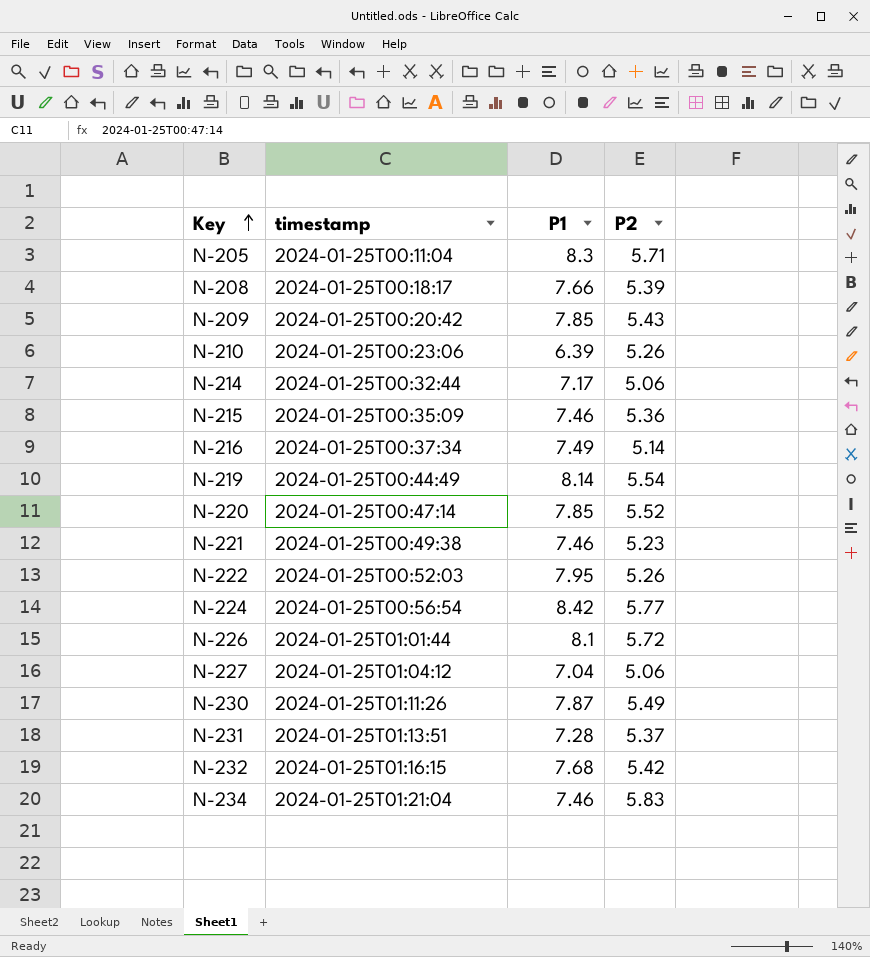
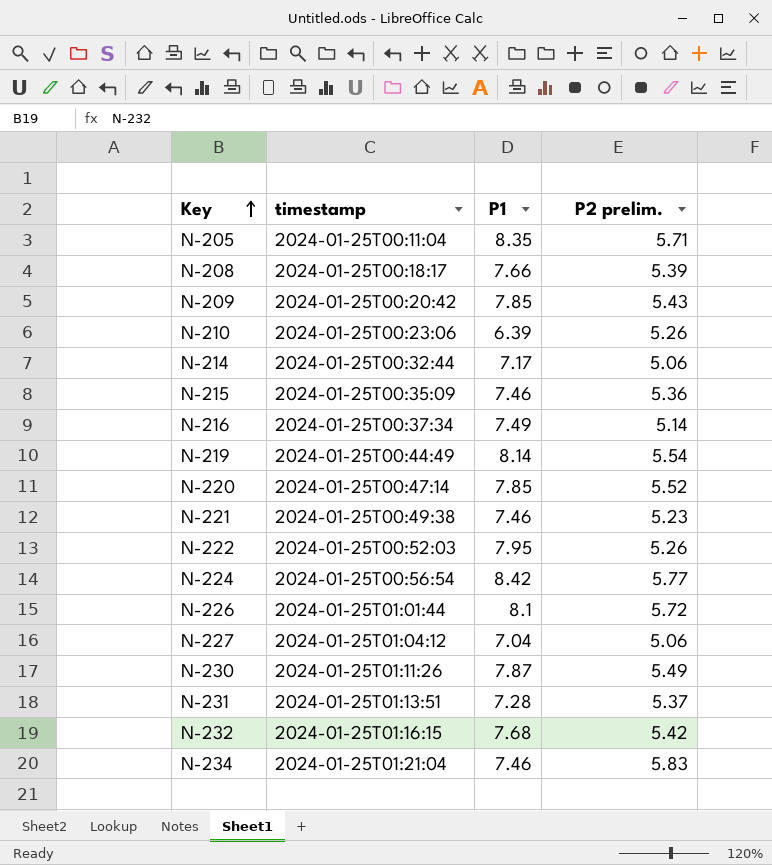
column name: P2 -> P2 prelim.
N-205 | P1: 8.3 -> 8.35

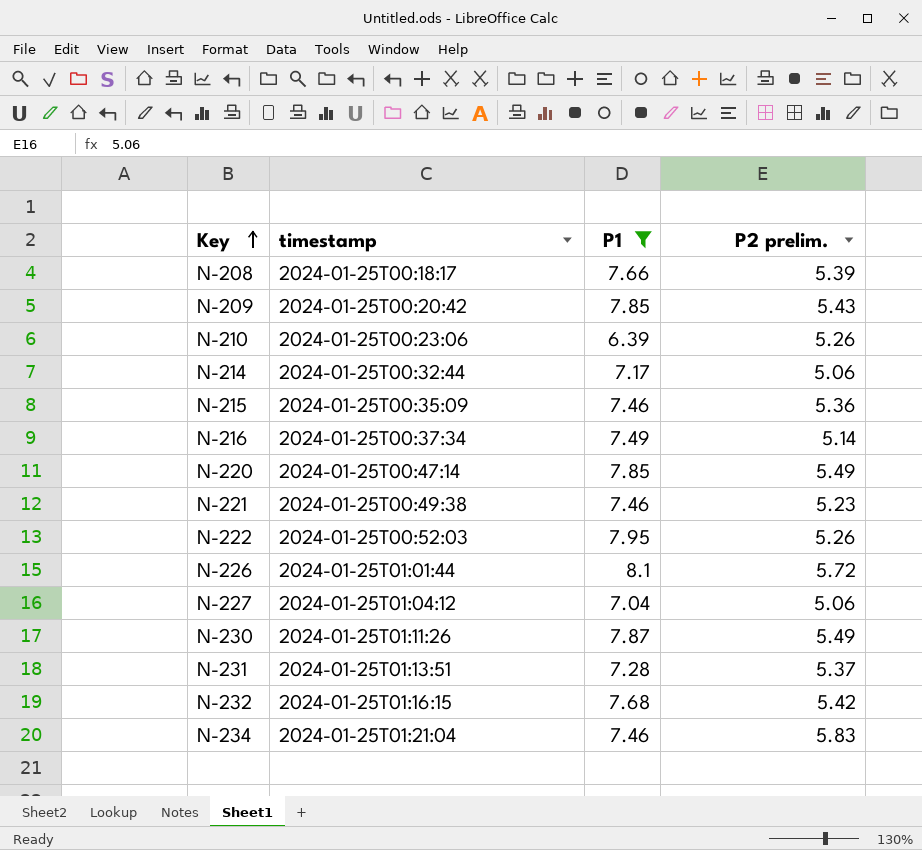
filter: none -> P1 <= 8.1
N-220 | P2 prelim.: 5.52 -> 5.49

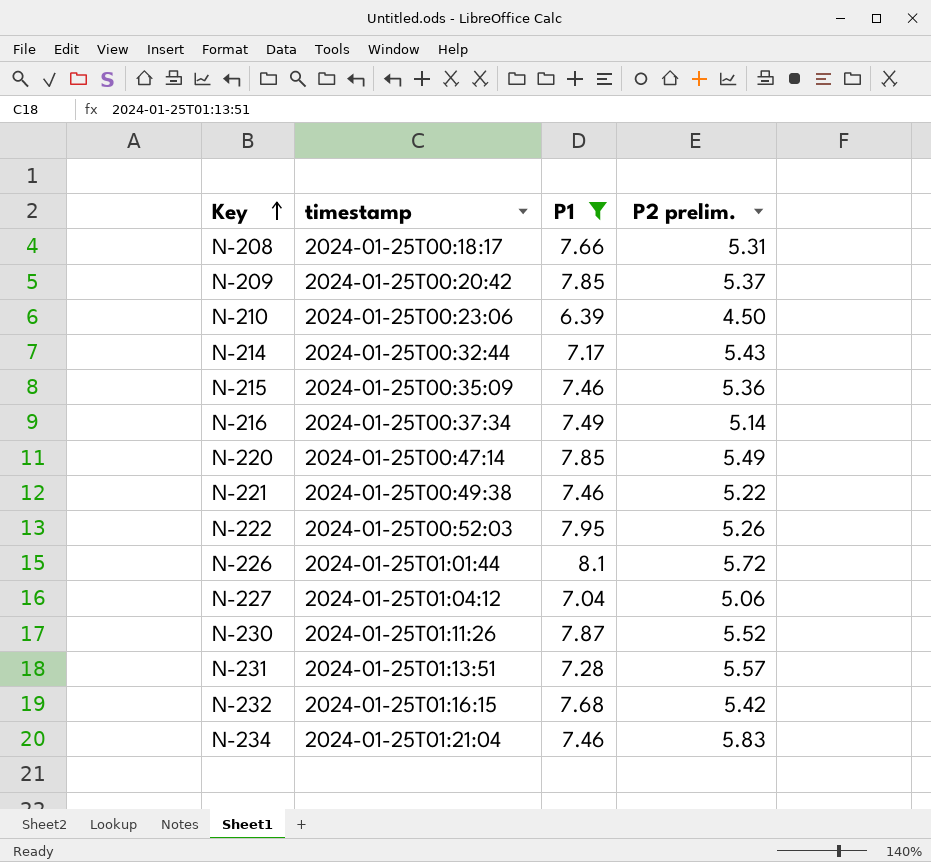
N-208 | P2 prelim.: 5.39 -> 5.31
N-209 | P2 prelim.: 5.43 -> 5.37
N-210 | P2 prelim.: 5.26 -> 4.50
N-214 | P2 prelim.: 5.06 -> 5.43
N-221 | P2 prelim.: 5.23 -> 5.22
N-230 | P2 prelim.: 5.49 -> 5.52
N-231 | P2 prelim.: 5.37 -> 5.57

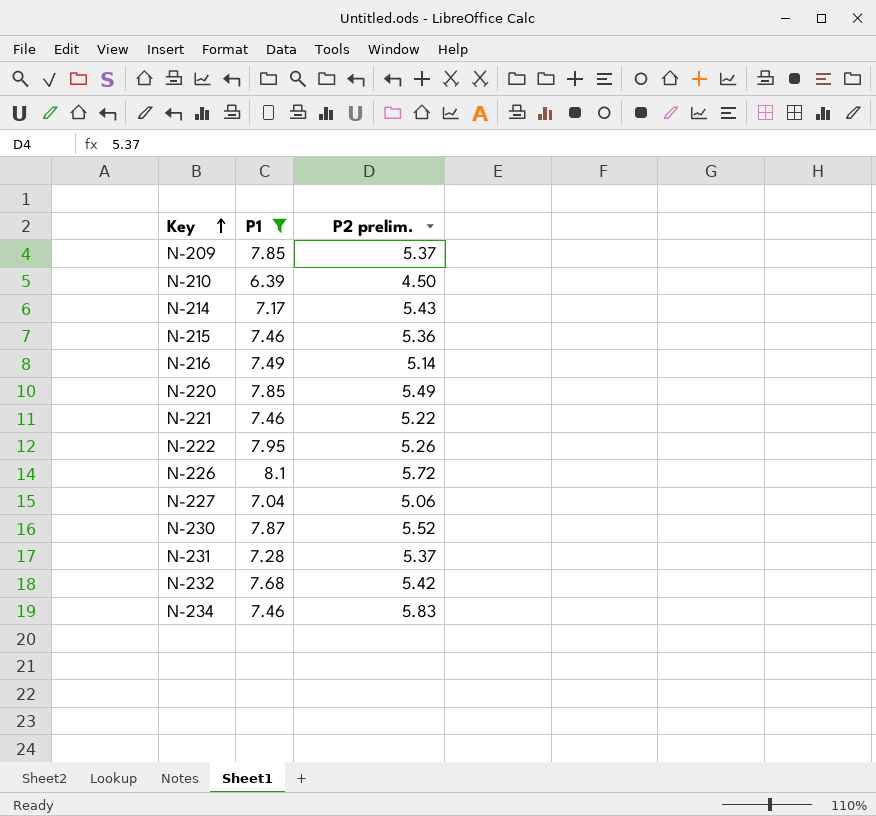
column timestamp | position: 2 -> none
row N-208: 2024-01-25T00:18:17 | 7.66 | 5.31 -> none
N-231 | P2 prelim.: 5.57 -> 5.37

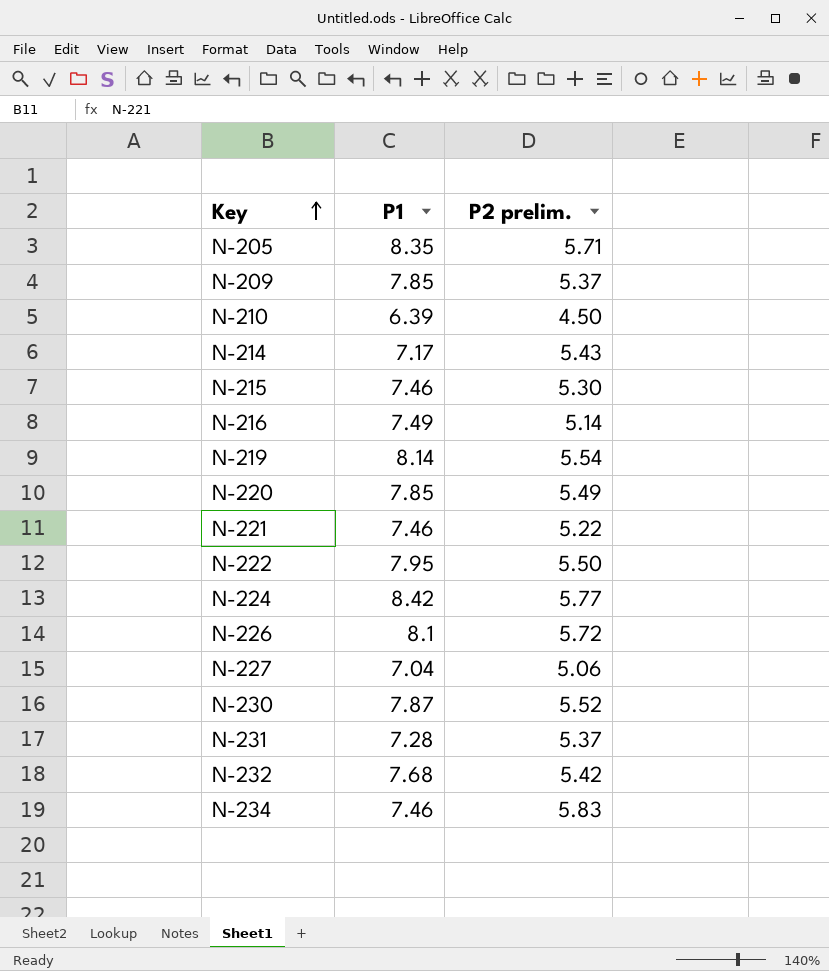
filter: P1 <= 8.1 -> none
N-215 | P2 prelim.: 5.36 -> 5.30
N-222 | P2 prelim.: 5.26 -> 5.50

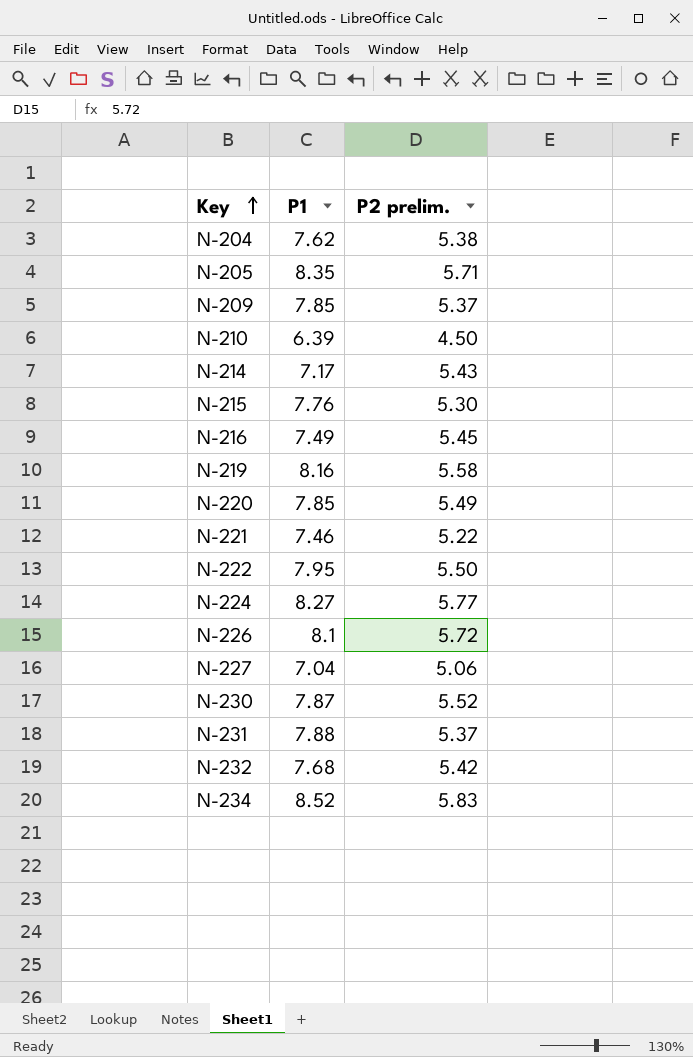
row N-204: none -> 7.62 | 5.38
N-215 | P1: 7.46 -> 7.76
N-216 | P2 prelim.: 5.14 -> 5.45
N-219 | P1: 8.14 -> 8.16
N-219 | P2 prelim.: 5.54 -> 5.58
N-224 | P1: 8.42 -> 8.27
N-231 | P1: 7.28 -> 7.88
N-234 | P1: 7.46 -> 8.52

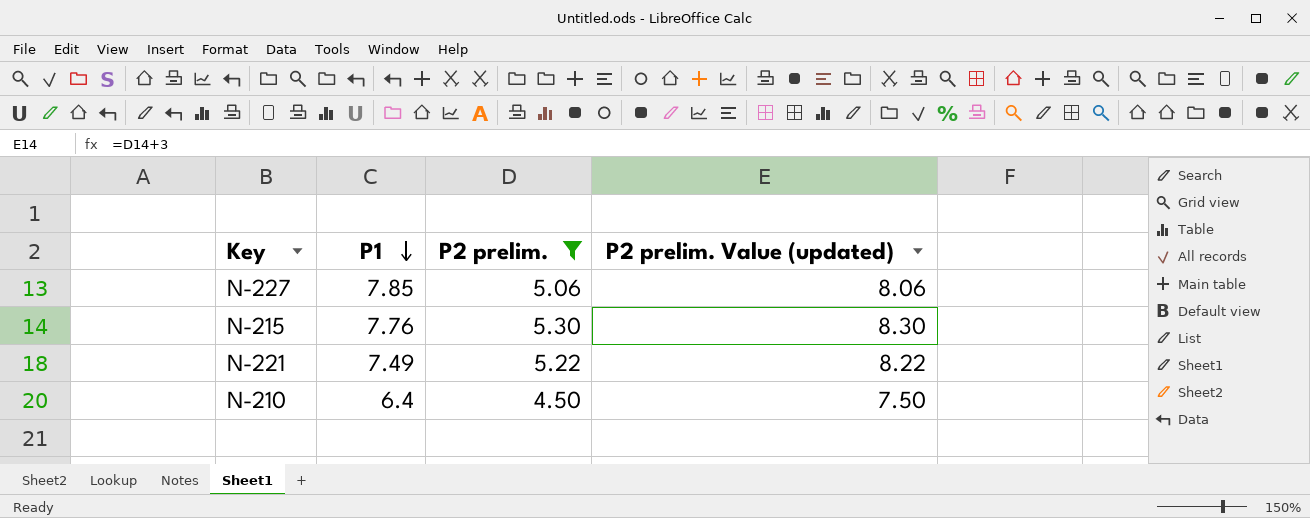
filter: none -> P2 prelim. <= 5.30
row order: Key ascending -> P1 descending
column P2 prelim. Value (updated) | formula: none -> [P2 prelim.] + 3
N-227 | P1: 7.04 -> 7.85
N-221 | P1: 7.46 -> 7.49
N-210 | P1: 6.39 -> 6.4

